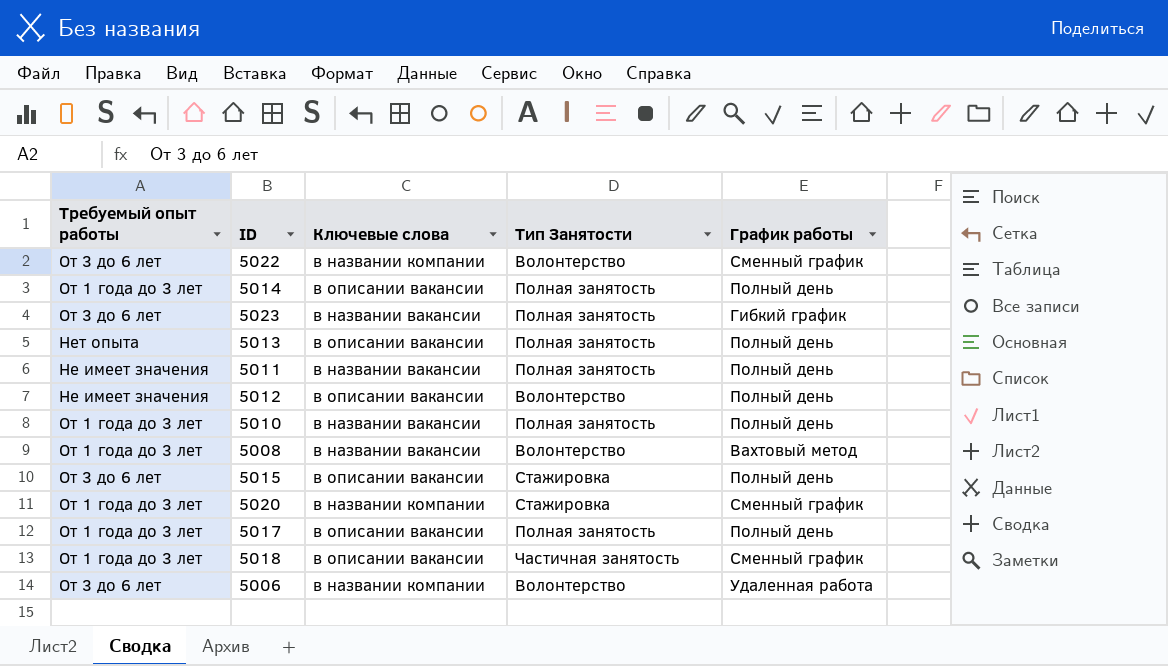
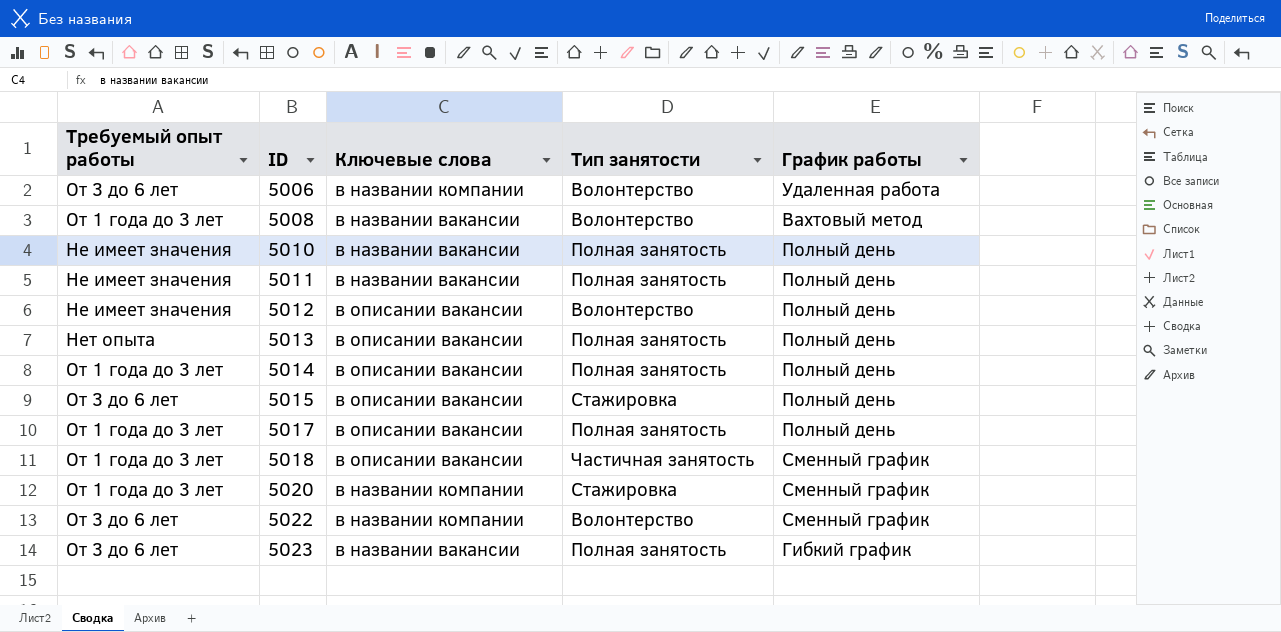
row order: none -> ID ascending
column name: Тип Занятости -> Тип занятости
5010 | Требуемый опыт работы: От 1 года до 3 лет -> Не имеет значения

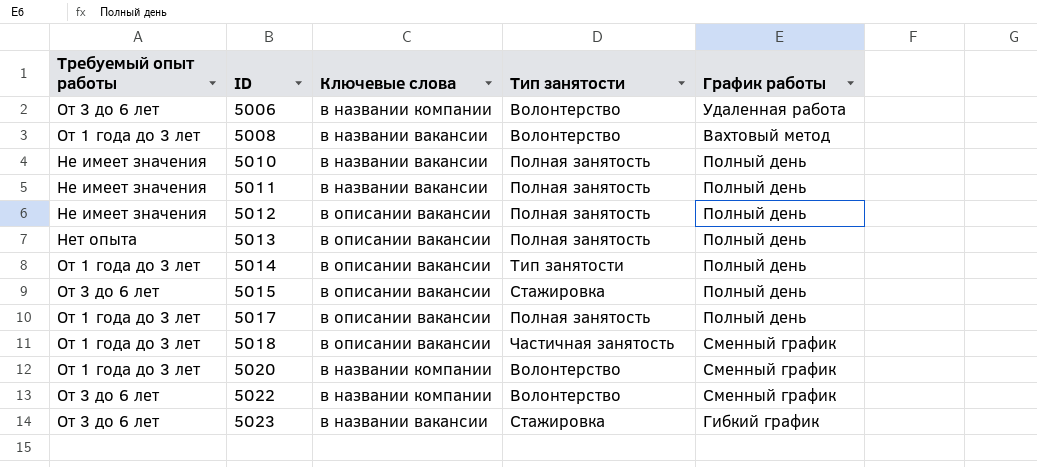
5012 | Тип занятости: Волонтерство -> Полная занятость
5014 | Тип занятости: Полная занятость -> Тип занятости
5020 | Тип занятости: Стажировка -> Волонтерство
5023 | Тип занятости: Полная занятость -> Стажировка

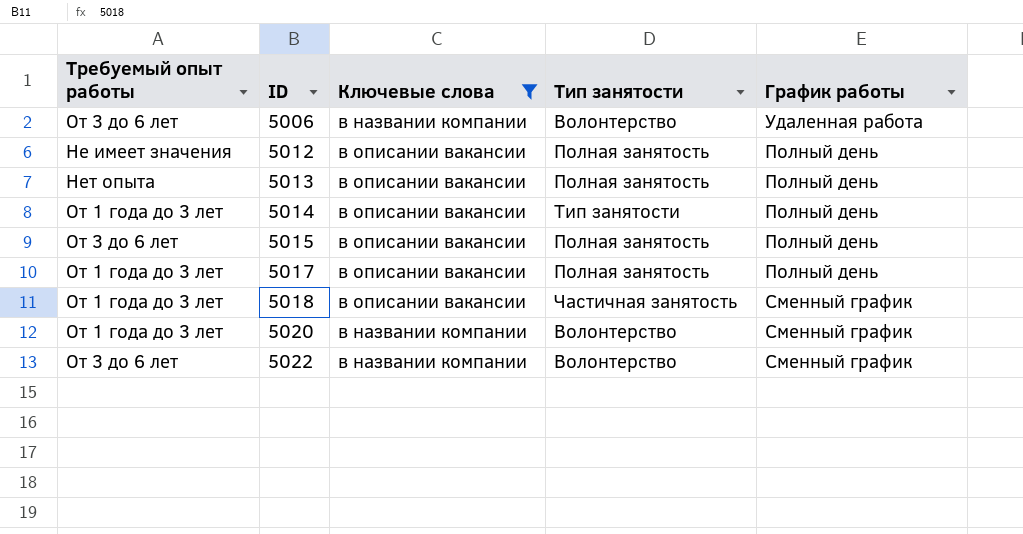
filter: none -> Ключевые слова != в названии вакансии
5015 | Тип занятости: Стажировка -> Полная занятость

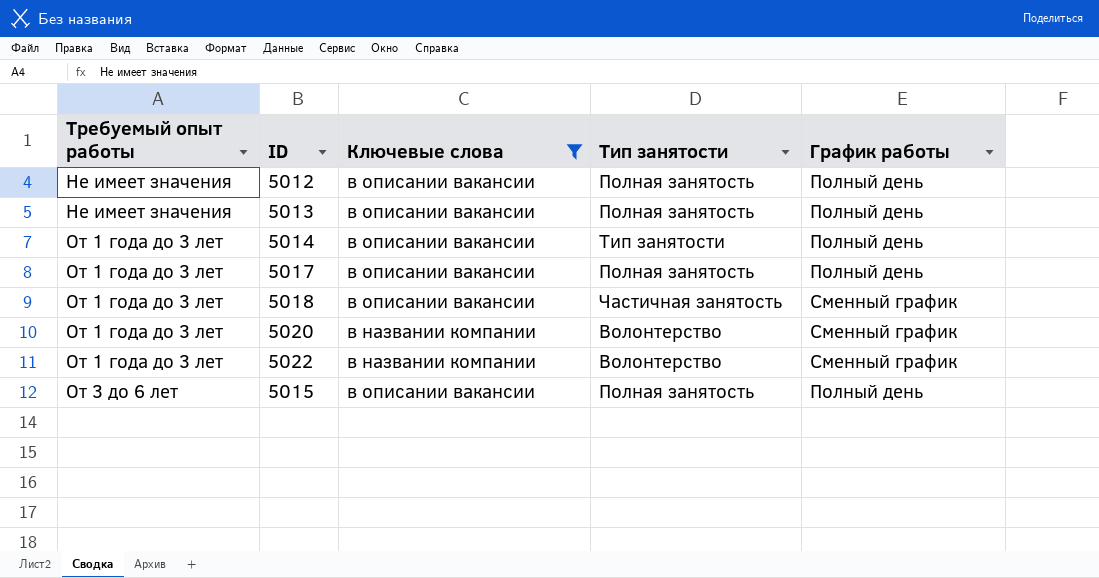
row order: ID ascending -> Требуемый опыт работы ascending
row 5006: От 3 до 6 лет | в названии компании | Волонтерство | Удаленная работа -> none
5013 | Требуемый опыт работы: Нет опыта -> Не имеет значения
5022 | Требуемый опыт работы: От 3 до 6 лет -> От 1 года до 3 лет

